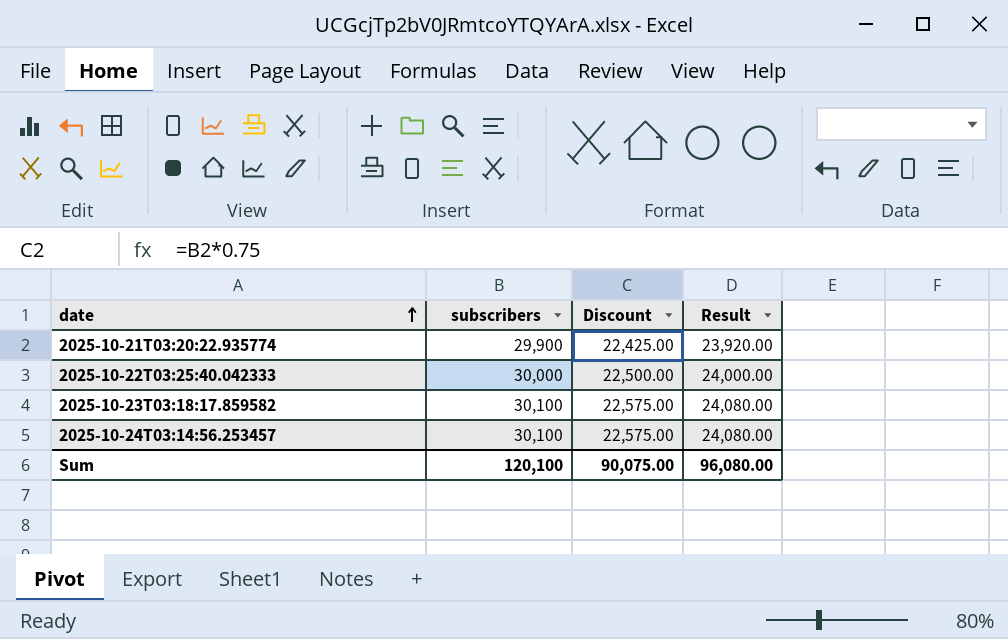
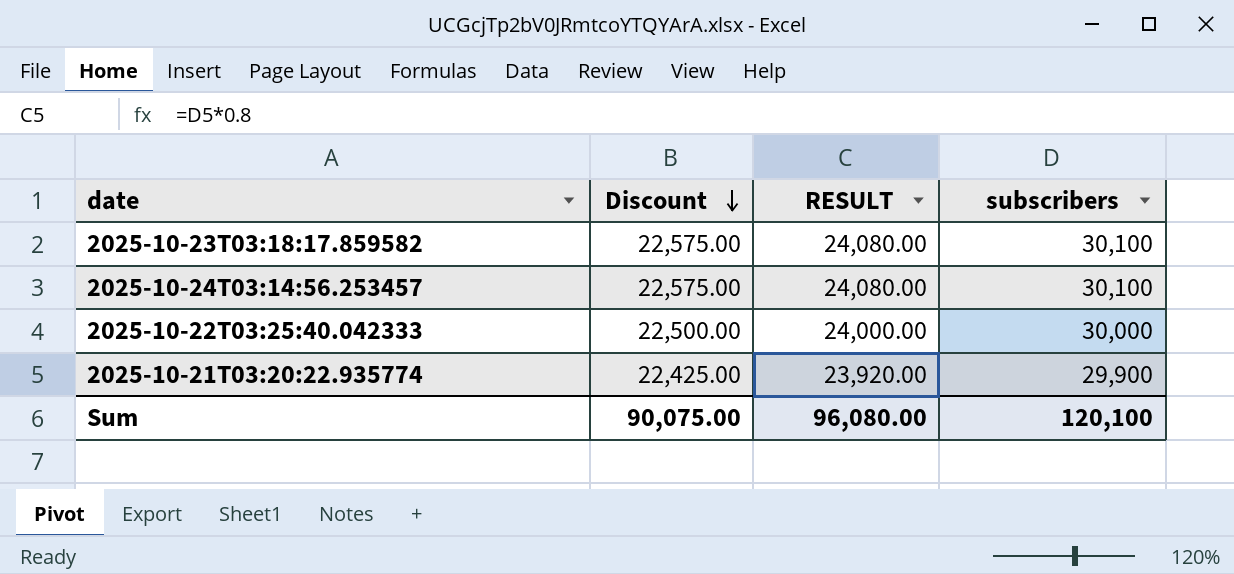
row order: date ascending -> Discount descending
column name: Result -> RESULT
column subscribers | position: 2 -> 4

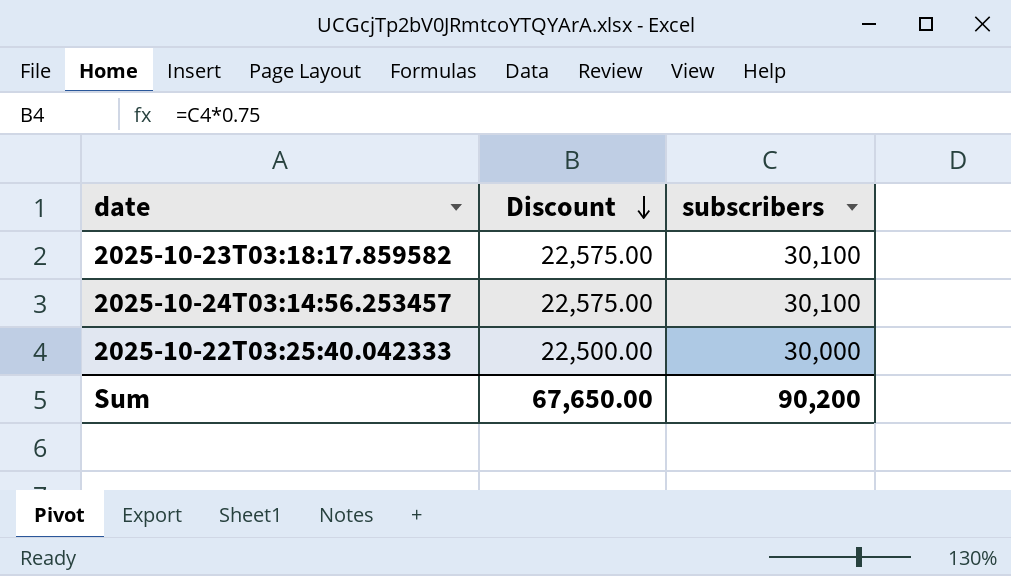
column RESULT | formula: [subscribers] * 0.8 -> none
row 2025-10-21T03:20:22.935774: 22,425.00 | 23,920.00 | 29,900 -> none
Sum | Discount: 90,075.00 -> 67,650.00
Sum | subscribers: 120,100 -> 90,200

